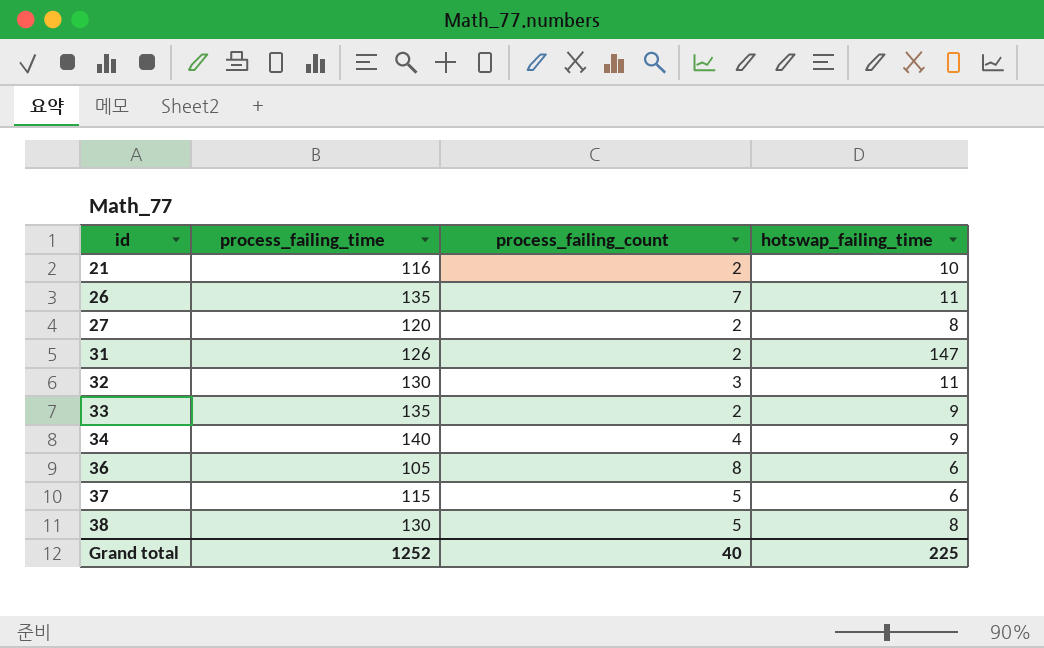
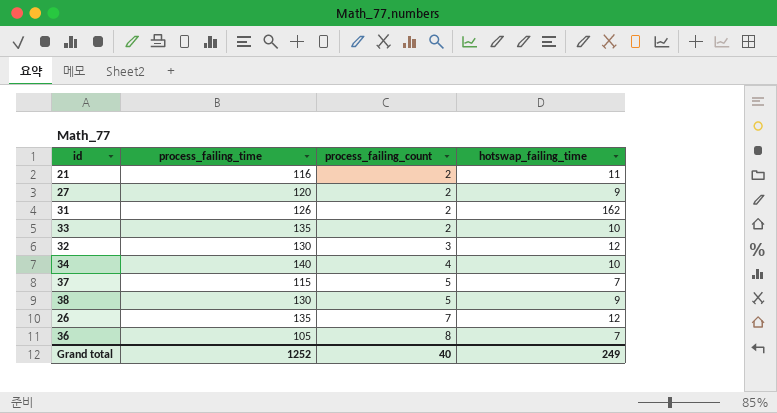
row order: id ascending -> process_failing_count ascending
21 | hotswap_failing_time: 10 -> 11
27 | hotswap_failing_time: 8 -> 9
31 | hotswap_failing_time: 147 -> 162
33 | hotswap_failing_time: 9 -> 10
32 | hotswap_failing_time: 11 -> 12
34 | hotswap_failing_time: 9 -> 10
37 | hotswap_failing_time: 6 -> 7
38 | hotswap_failing_time: 8 -> 9
26 | hotswap_failing_time: 11 -> 12
36 | hotswap_failing_time: 6 -> 7
Grand total | hotswap_failing_time: 225 -> 249

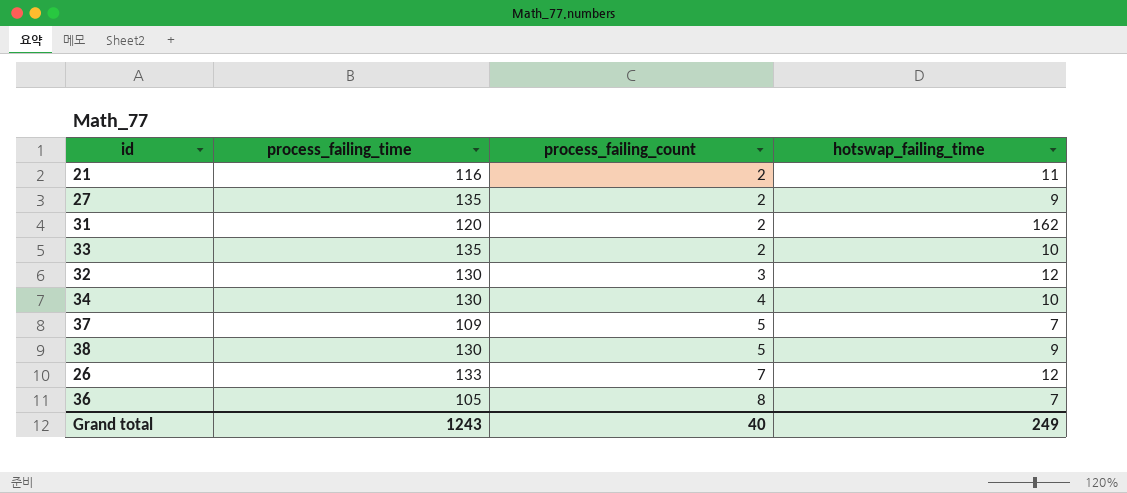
27 | process_failing_time: 120 -> 135
31 | process_failing_time: 126 -> 120
34 | process_failing_time: 140 -> 130
37 | process_failing_time: 115 -> 109
26 | process_failing_time: 135 -> 133
Grand total | process_failing_time: 1252 -> 1243

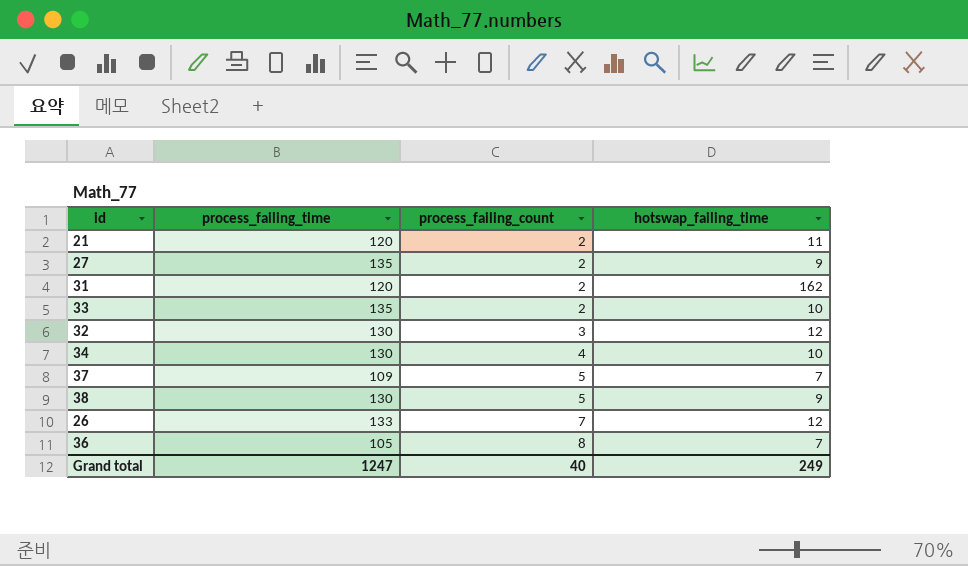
21 | process_failing_time: 116 -> 120
Grand total | process_failing_time: 1243 -> 1247

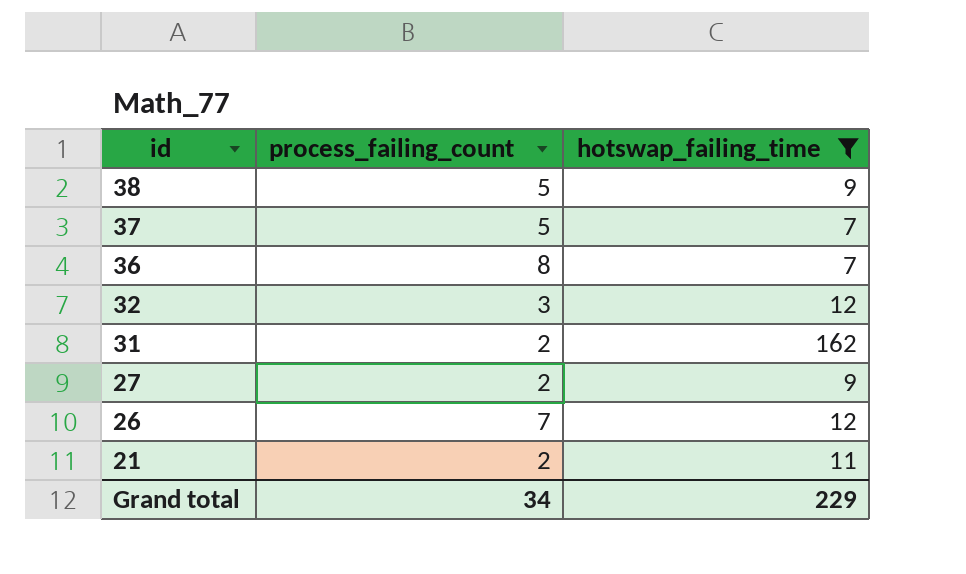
filter: none -> hotswap_failing_time != 10
row order: process_failing_count ascending -> id descending
column process_failing_time | position: 2 -> none
Grand total | process_failing_count: 40 -> 34
Grand total | hotswap_failing_time: 249 -> 229

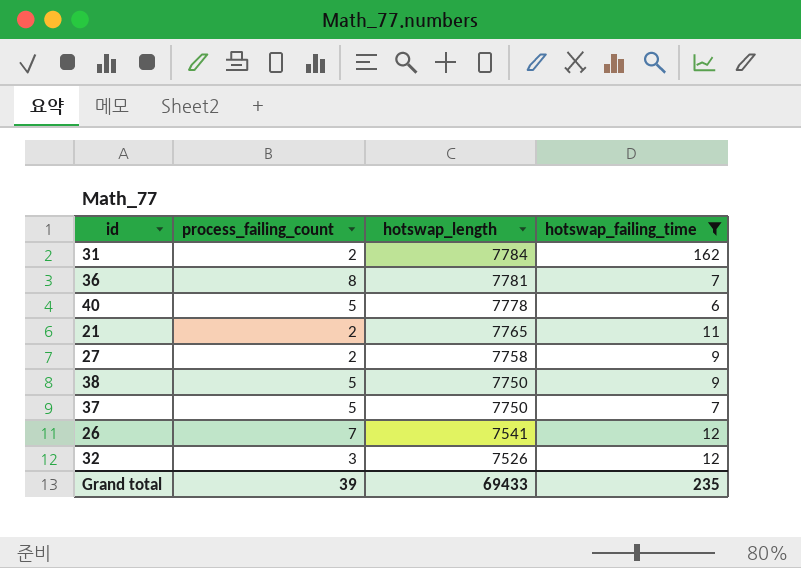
row order: id descending -> hotswap_length descending
column hotswap_length | position: none -> 3
row 40: none -> 5 | 7778 | 6
Grand total | process_failing_count: 34 -> 39
Grand total | hotswap_failing_time: 229 -> 235

